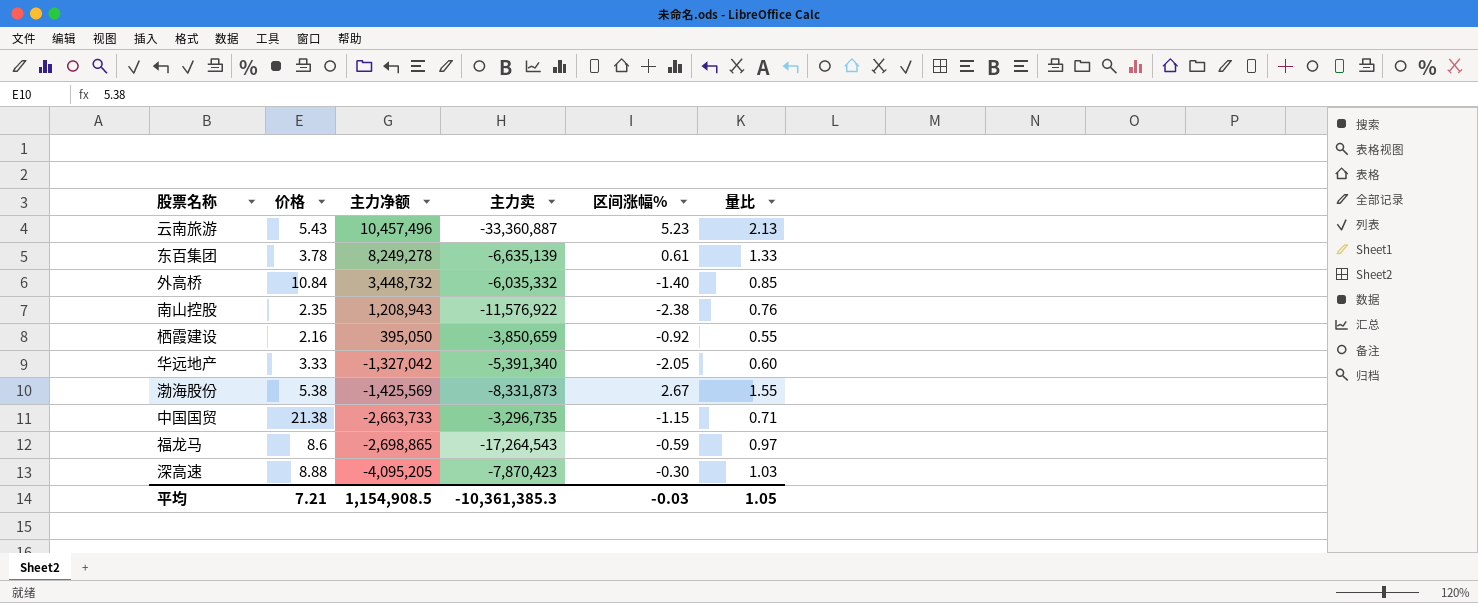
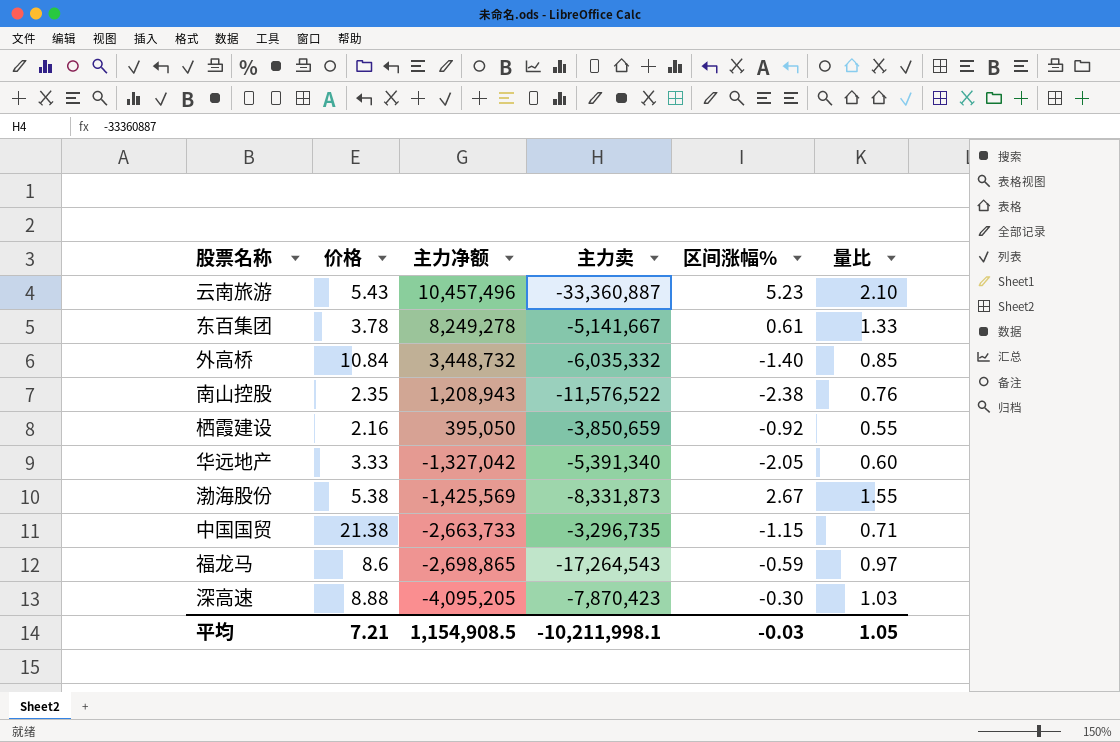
云南旅游 | 量比: 2.13 -> 2.10
东百集团 | 主力卖: -6,635,139 -> -5,141,667
南山控股 | 主力卖: -11,576,922 -> -11,576,522
平均 | 主力卖: -10,361,385.3 -> -10,211,998.1

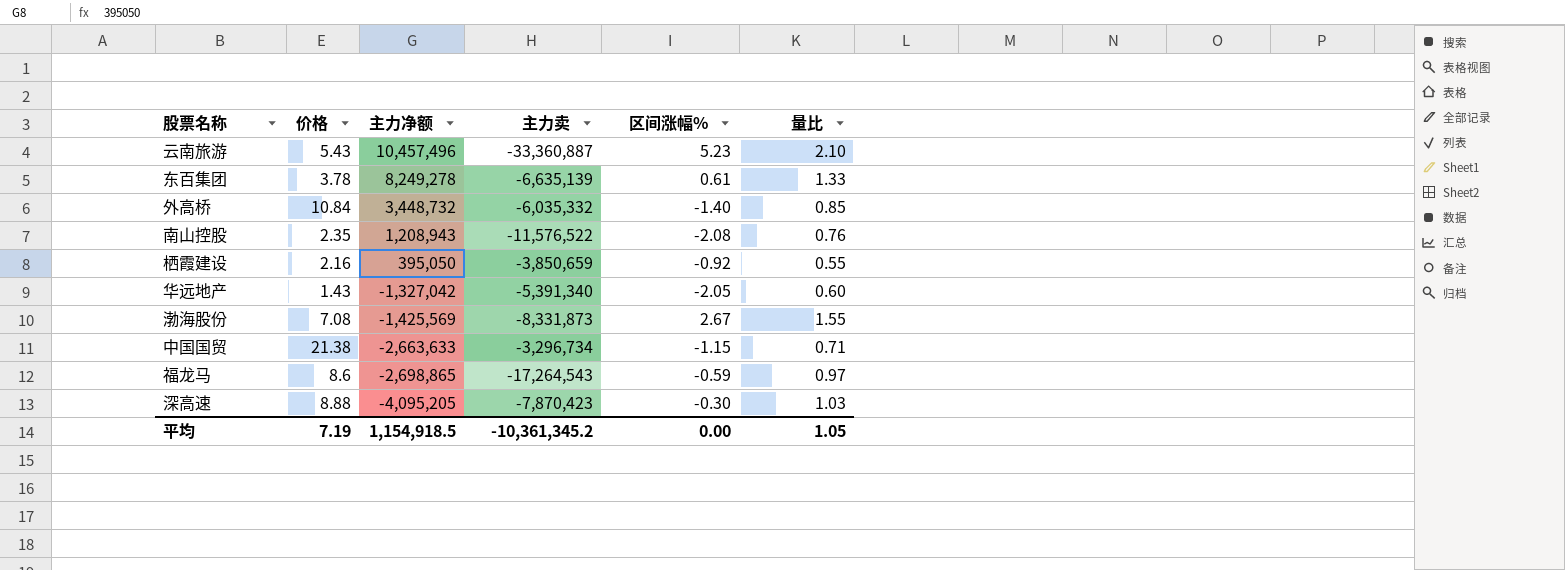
东百集团 | 主力卖: -5,141,667 -> -6,635,139
南山控股 | 区间涨幅%: -2.38 -> -2.08
华远地产 | 价格: 3.33 -> 1.43
渤海股份 | 价格: 5.38 -> 7.08
中国国贸 | 主力净额: -2,663,733 -> -2,663,633
中国国贸 | 主力卖: -3,296,735 -> -3,296,734
平均 | 价格: 7.21 -> 7.19
平均 | 主力净额: 1,154,908.5 -> 1,154,918.5
平均 | 主力卖: -10,211,998.1 -> -10,361,345.2
平均 | 区间涨幅%: -0.03 -> 0.00

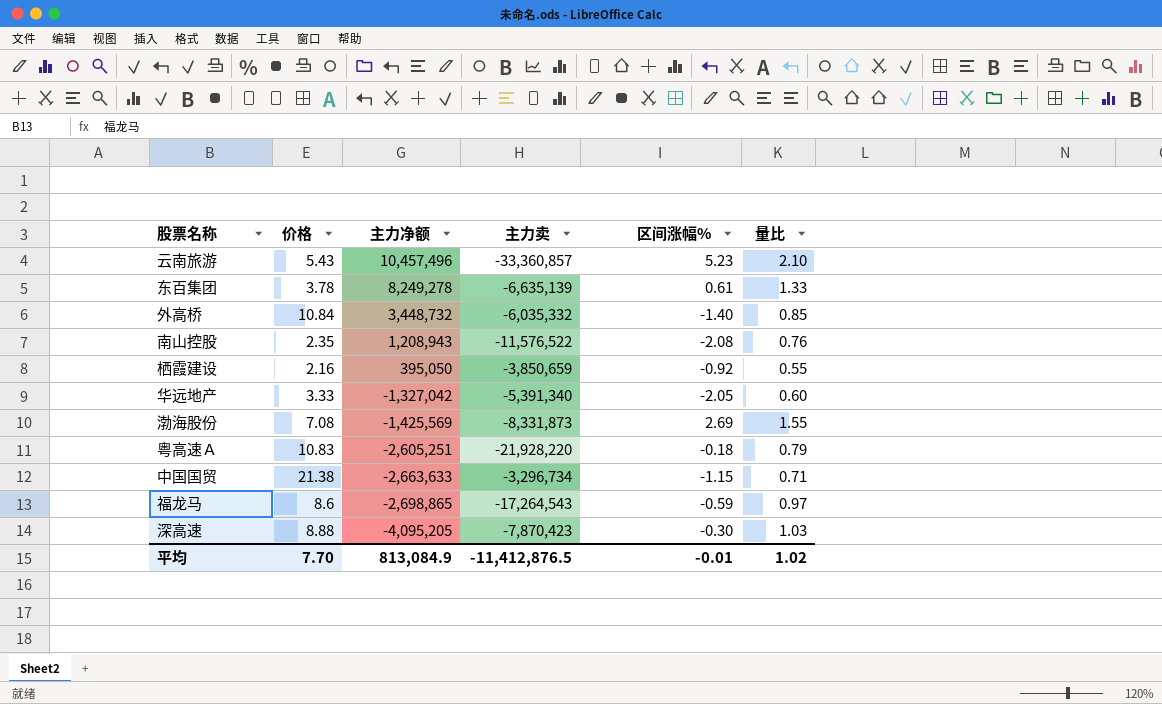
云南旅游 | 主力卖: -33,360,887 -> -33,360,857
华远地产 | 价格: 1.43 -> 3.33
渤海股份 | 区间涨幅%: 2.67 -> 2.69
row 粤高速Ａ: none -> 10.83 | -2,605,251 | -21,928,220 | -0.18 | 0.79
平均 | 价格: 7.19 -> 7.70
平均 | 主力净额: 1,154,918.5 -> 813,084.9
平均 | 主力卖: -10,361,345.2 -> -11,412,876.5
平均 | 区间涨幅%: 0.00 -> -0.01
平均 | 量比: 1.05 -> 1.02

